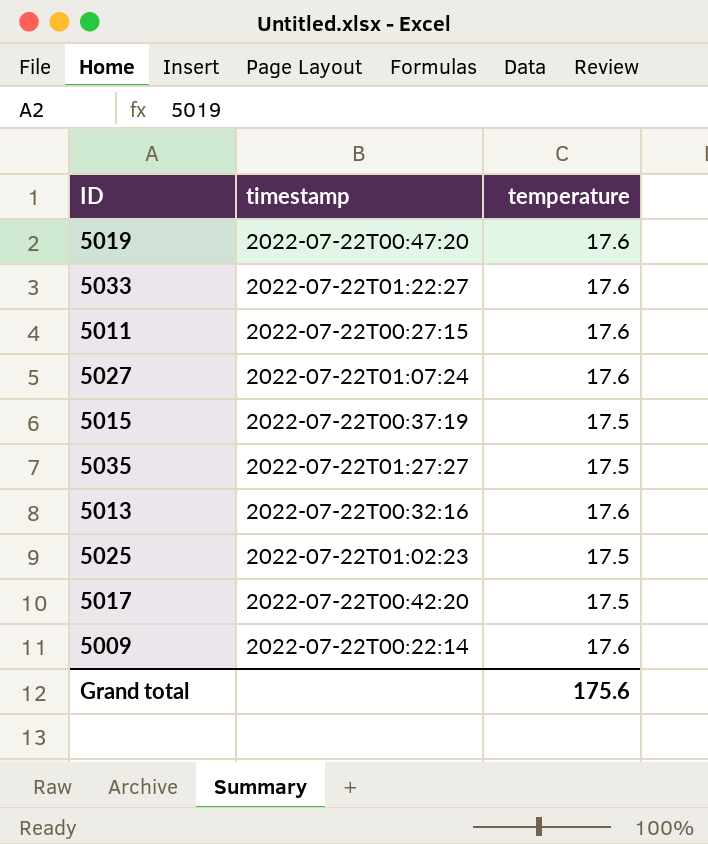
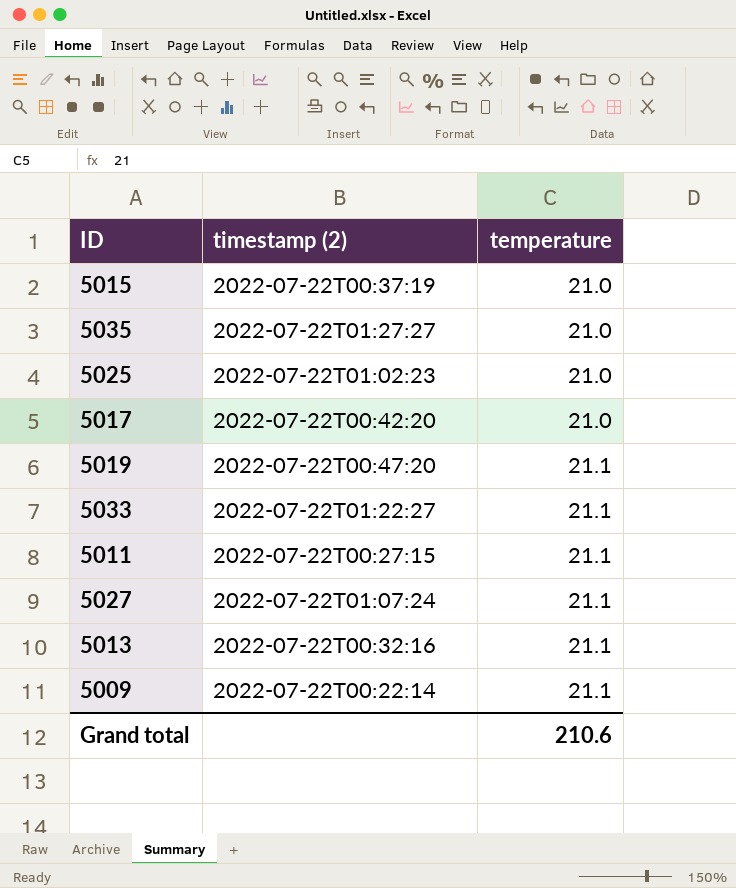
row order: none -> temperature ascending
column name: timestamp -> timestamp (2)
5015 | temperature: 17.5 -> 21.0
5035 | temperature: 17.5 -> 21.0
5025 | temperature: 17.5 -> 21.0
5017 | temperature: 17.5 -> 21.0
5019 | temperature: 17.6 -> 21.1
5033 | temperature: 17.6 -> 21.1
5011 | temperature: 17.6 -> 21.1
5027 | temperature: 17.6 -> 21.1
5013 | temperature: 17.6 -> 21.1
5009 | temperature: 17.6 -> 21.1
Grand total | temperature: 175.6 -> 210.6

